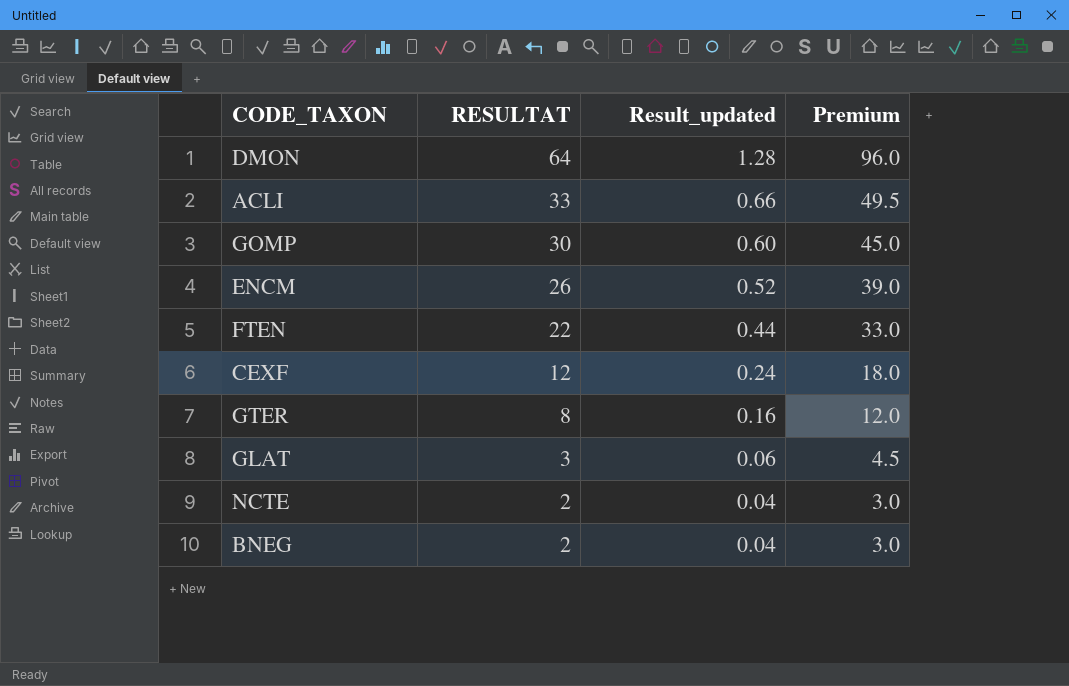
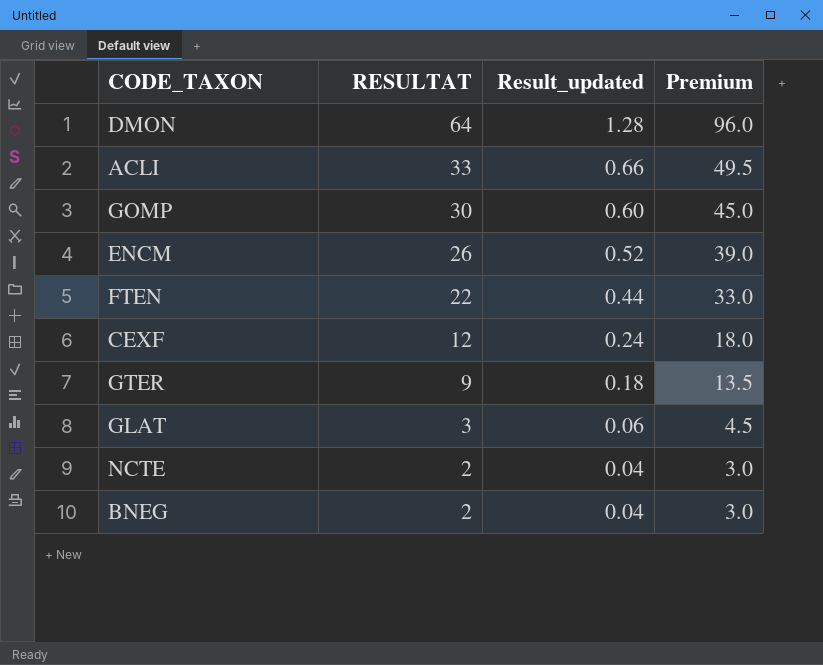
GTER | RESULTAT: 8 -> 9
GTER | Result_updated: 0.16 -> 0.18
GTER | Premium: 12.0 -> 13.5

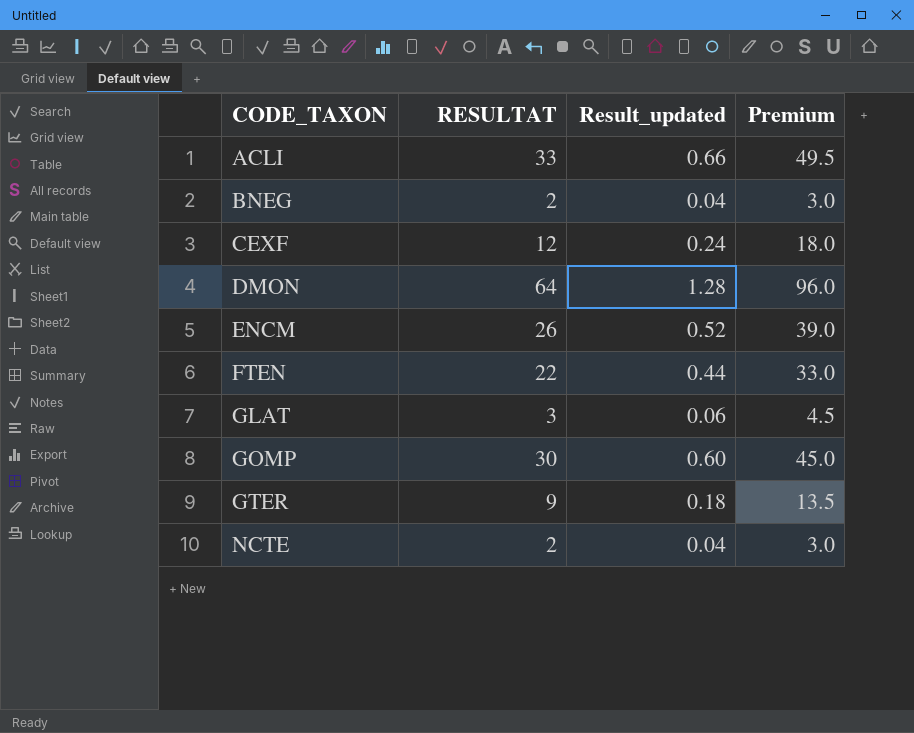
row order: RESULTAT descending -> CODE_TAXON ascending

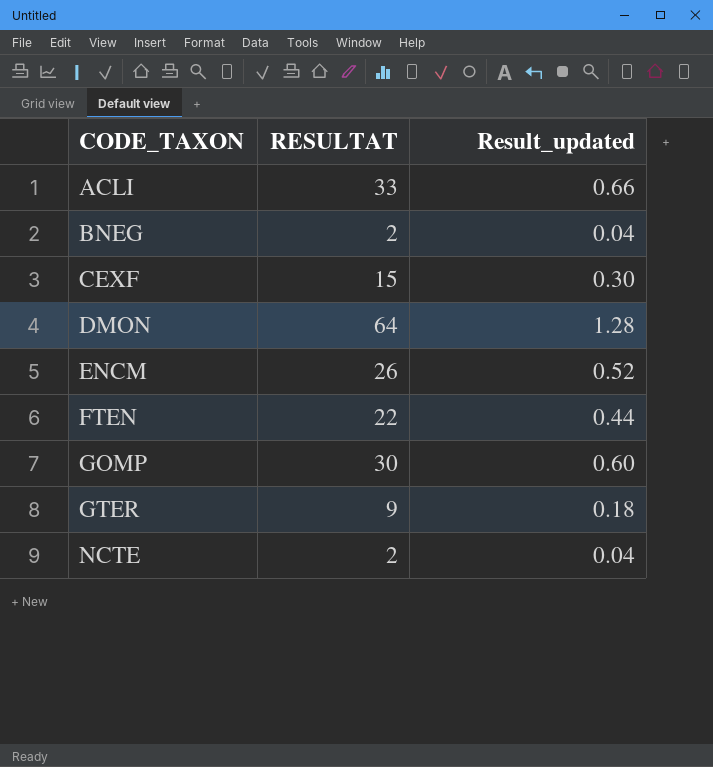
column Premium | formula: [RESULTAT] * 1.5 -> none
row GLAT: 3 | 0.06 | 4.5 -> none
CEXF | RESULTAT: 12 -> 15
CEXF | Result_updated: 0.24 -> 0.30

